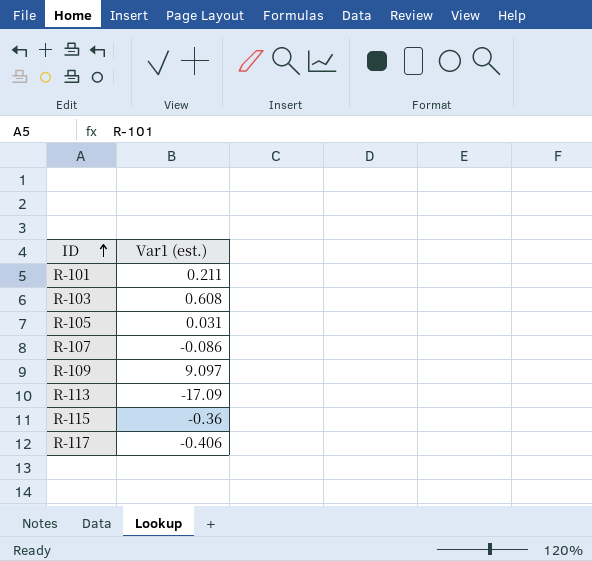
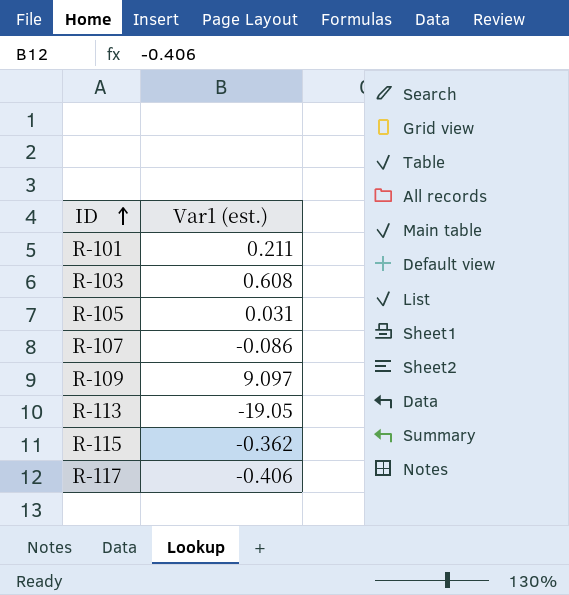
R-113 | Var1 (est.): -17.09 -> -19.05
R-115 | Var1 (est.): -0.36 -> -0.362

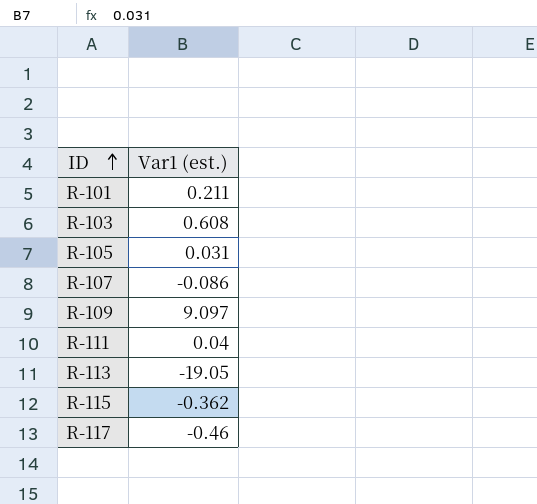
row R-111: none -> 0.04
R-117 | Var1 (est.): -0.406 -> -0.46

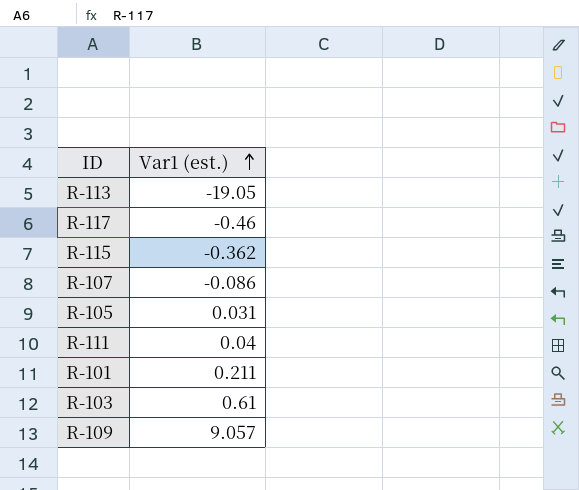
row order: ID ascending -> Var1 (est.) ascending
R-103 | Var1 (est.): 0.608 -> 0.61
R-109 | Var1 (est.): 9.097 -> 9.057

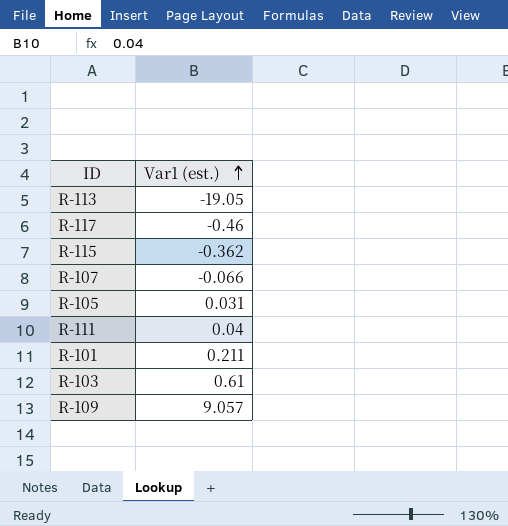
R-107 | Var1 (est.): -0.086 -> -0.066

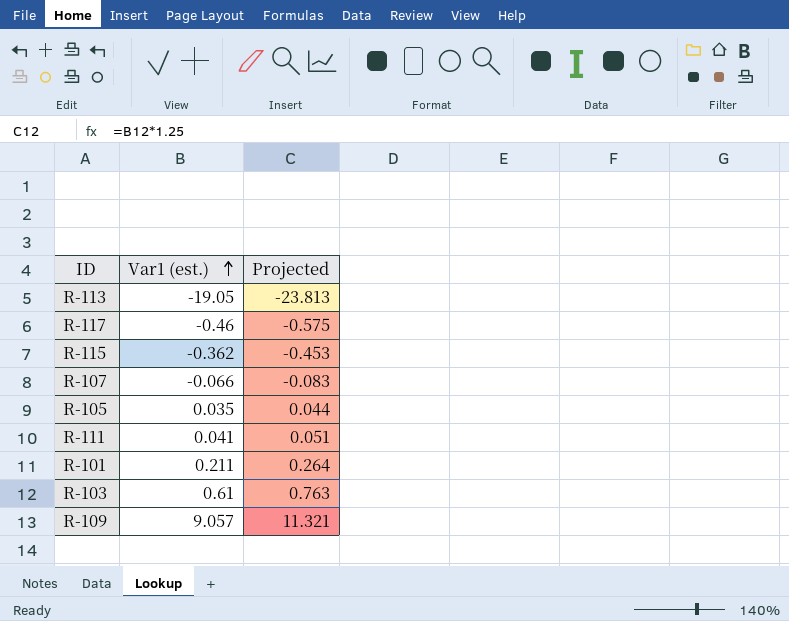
column Projected | formula: none -> [Var1 (est.)] * 1.25
R-105 | Var1 (est.): 0.031 -> 0.035
R-111 | Var1 (est.): 0.04 -> 0.041

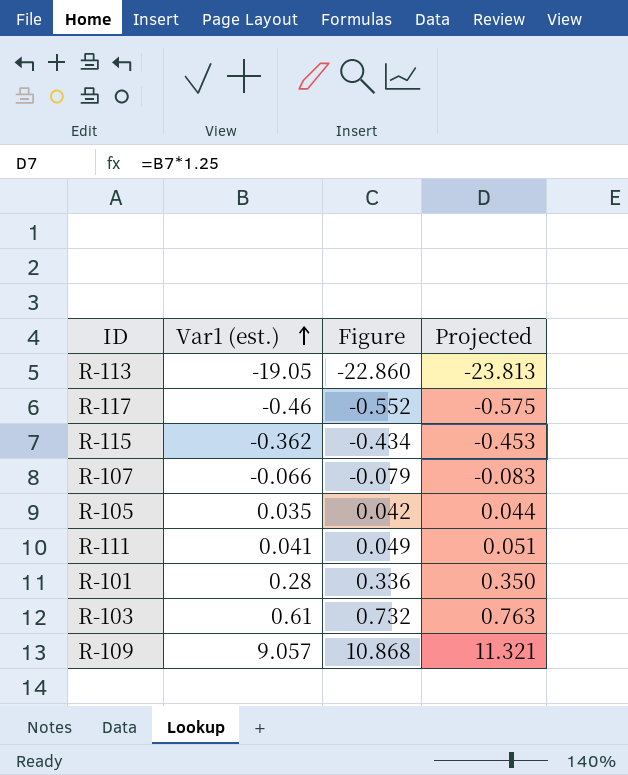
column Figure | formula: none -> [Var1 (est.)] * 1.2
R-101 | Var1 (est.): 0.211 -> 0.28
R-101 | Projected: 0.264 -> 0.350

